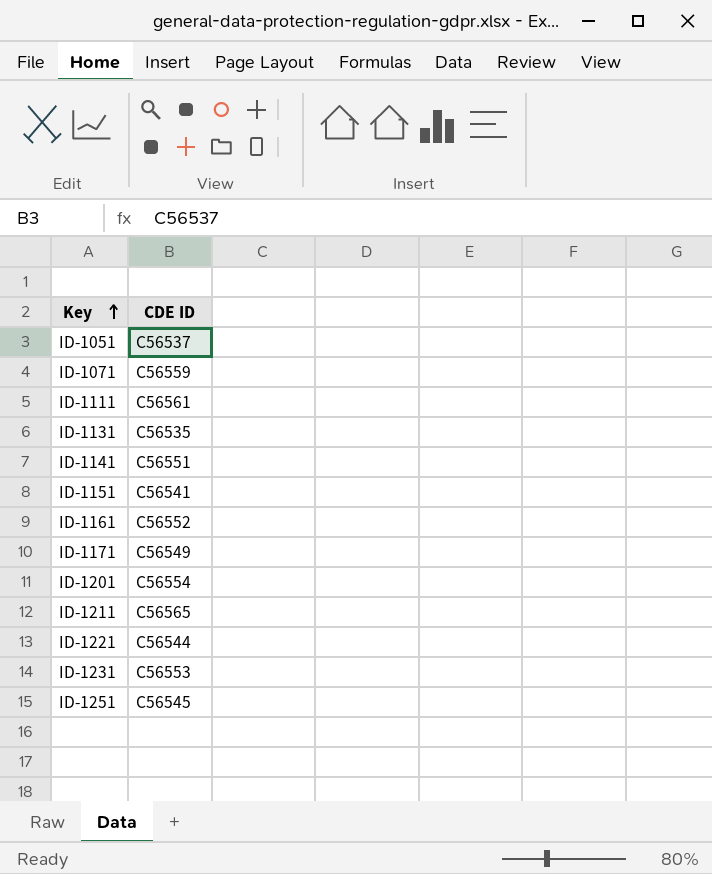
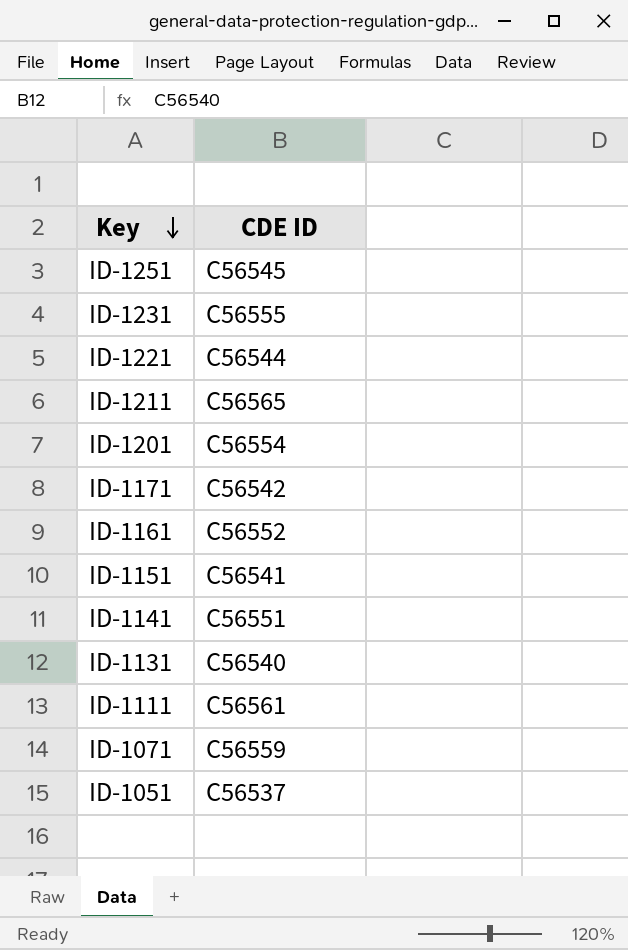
row order: Key ascending -> Key descending
ID-1231 | CDE ID: C56553 -> C56555
ID-1171 | CDE ID: C56549 -> C56542
ID-1131 | CDE ID: C56535 -> C56540

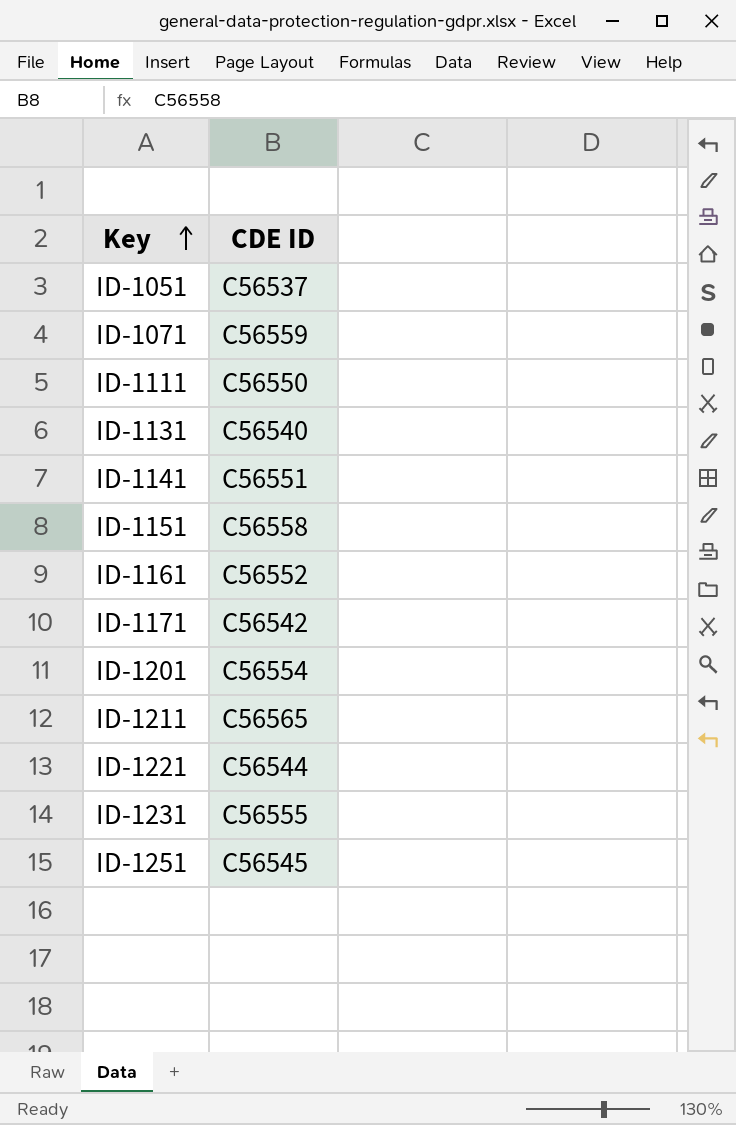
row order: Key descending -> Key ascending
ID-1111 | CDE ID: C56561 -> C56550
ID-1151 | CDE ID: C56541 -> C56558

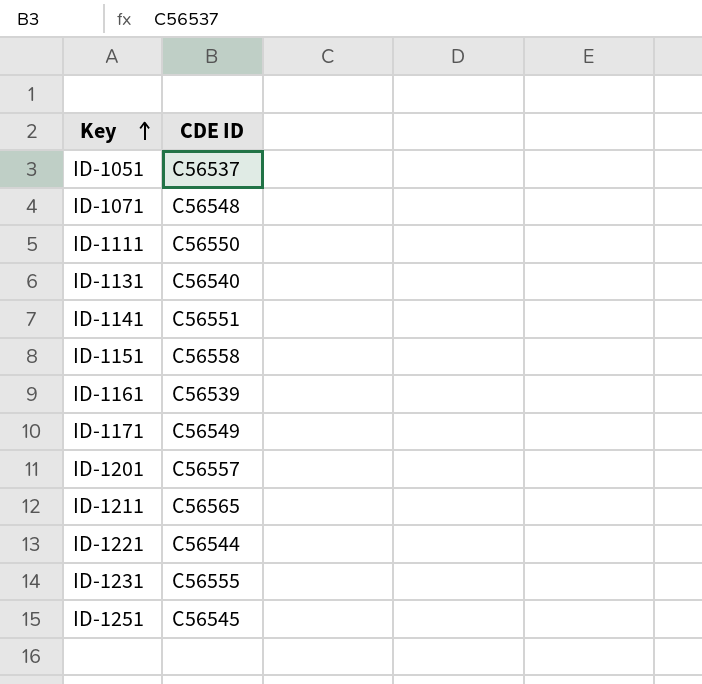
ID-1071 | CDE ID: C56559 -> C56548
ID-1161 | CDE ID: C56552 -> C56539
ID-1171 | CDE ID: C56542 -> C56549
ID-1201 | CDE ID: C56554 -> C56557

